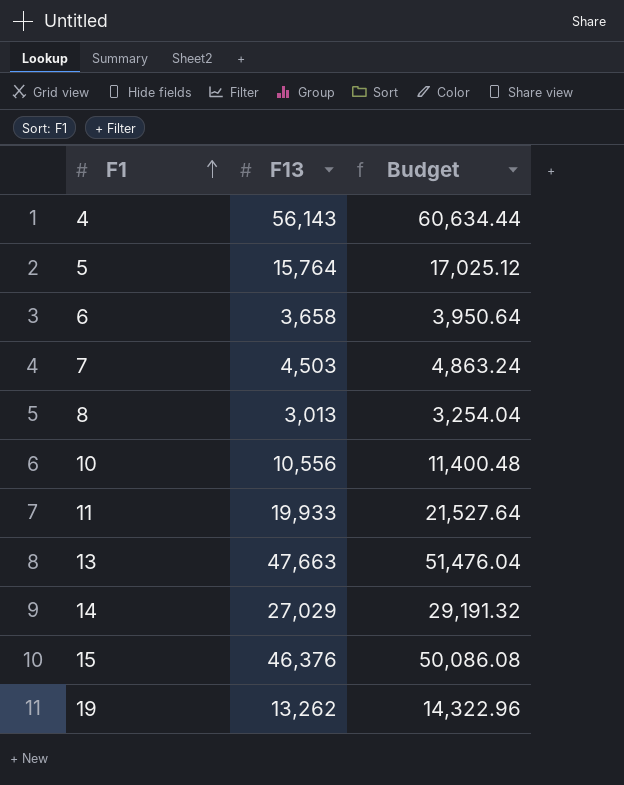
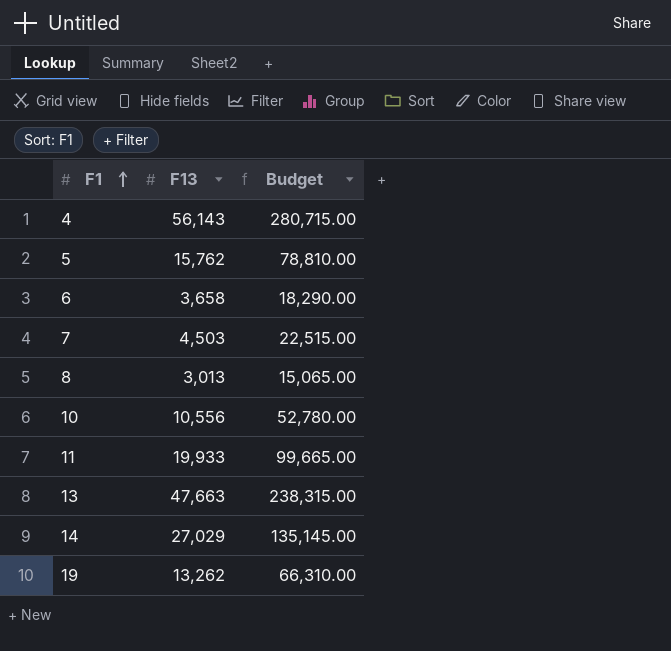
column Budget | formula: [F13] * 1.08 -> [F13] * 5
row 15: 46,376 | 50,086.08 -> none
5 | F13: 15,764 -> 15,762

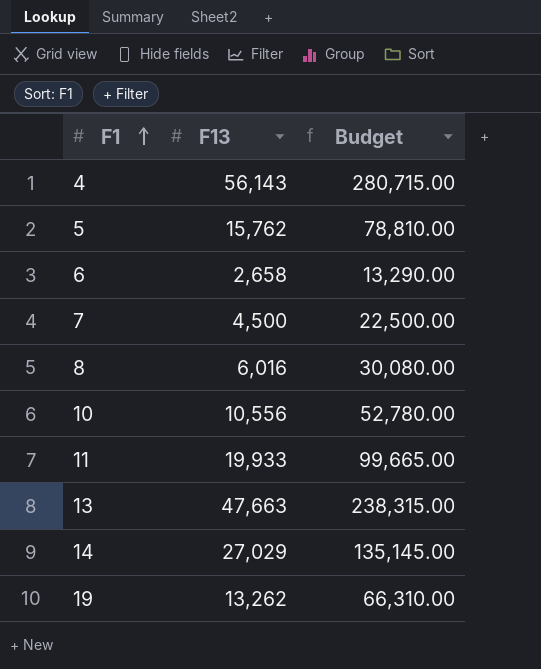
6 | F13: 3,658 -> 2,658
6 | Budget: 18,290.00 -> 13,290.00
7 | F13: 4,503 -> 4,500
7 | Budget: 22,515.00 -> 22,500.00
8 | F13: 3,013 -> 6,016
8 | Budget: 15,065.00 -> 30,080.00

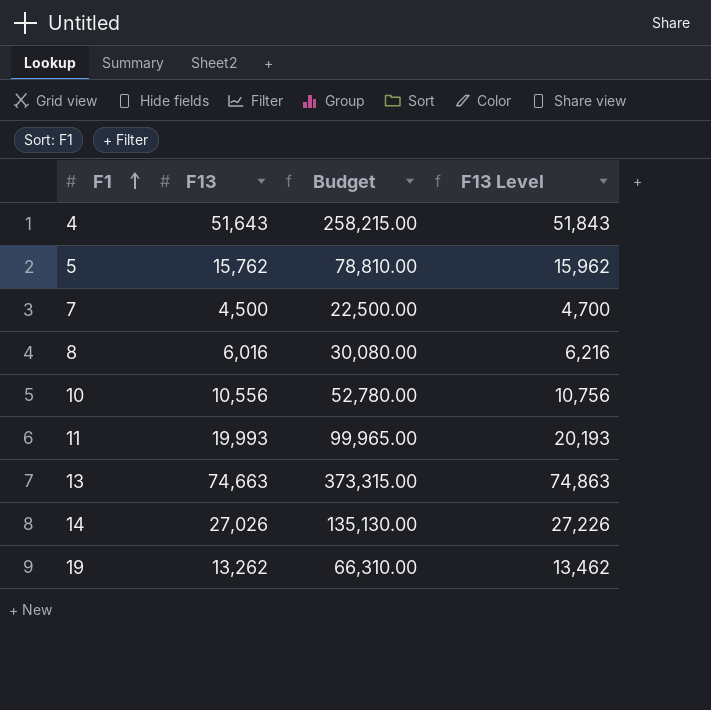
column F13 Level | formula: none -> [F13] + 200
row 6: 2,658 | 13,290.00 -> none
4 | F13: 56,143 -> 51,643
4 | Budget: 280,715.00 -> 258,215.00
11 | F13: 19,933 -> 19,993
11 | Budget: 99,665.00 -> 99,965.00
13 | F13: 47,663 -> 74,663
13 | Budget: 238,315.00 -> 373,315.00
14 | F13: 27,029 -> 27,026
14 | Budget: 135,145.00 -> 135,130.00

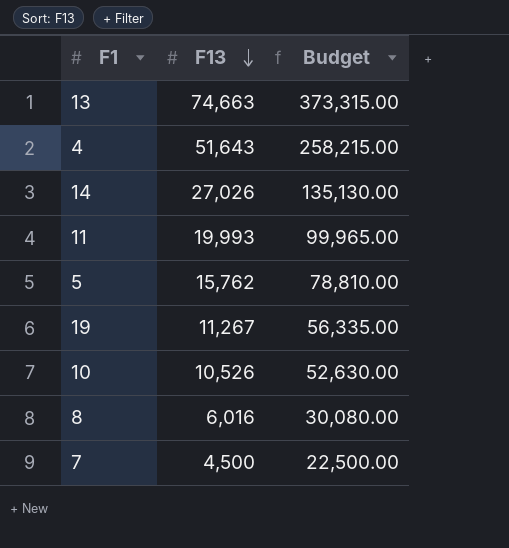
row order: F1 ascending -> F13 descending
column F13 Level | formula: [F13] + 200 -> none
19 | F13: 13,262 -> 11,267
19 | Budget: 66,310.00 -> 56,335.00
10 | F13: 10,556 -> 10,526
10 | Budget: 52,780.00 -> 52,630.00

